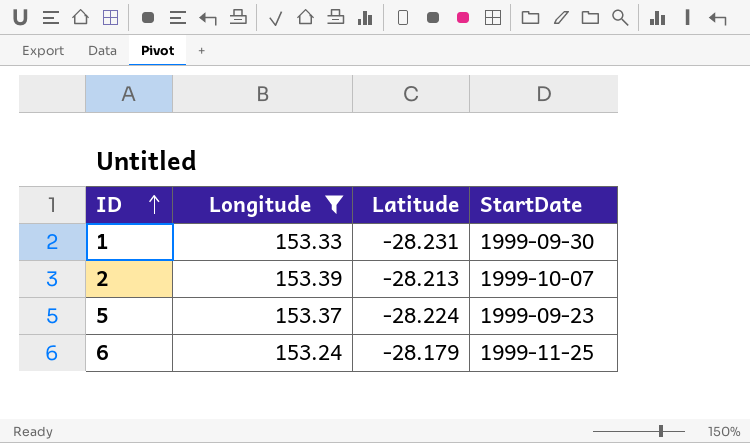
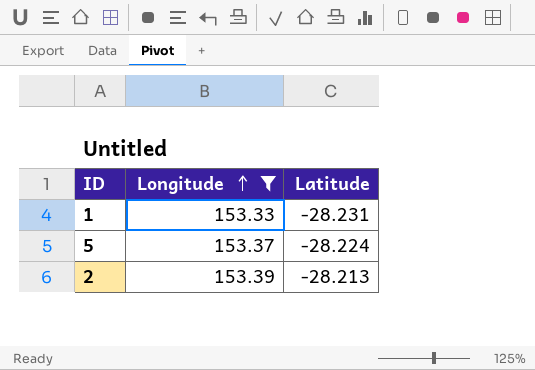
row order: ID ascending -> Longitude ascending
column StartDate | position: 4 -> none
row 6: 153.24 | -28.179 | 1999-11-25 -> none

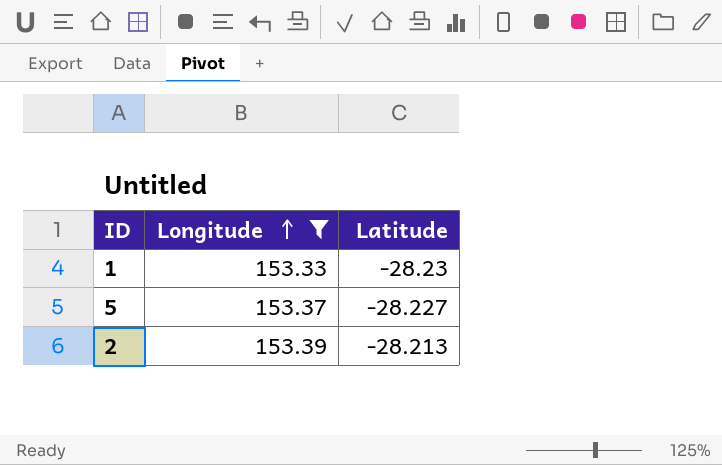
1 | Latitude: -28.231 -> -28.23
5 | Latitude: -28.224 -> -28.227

